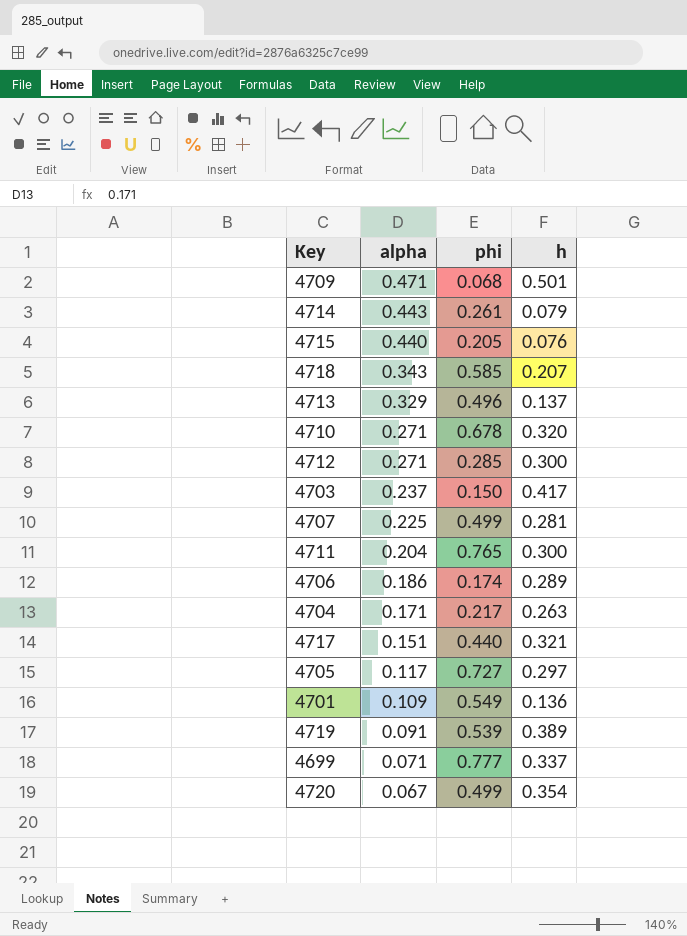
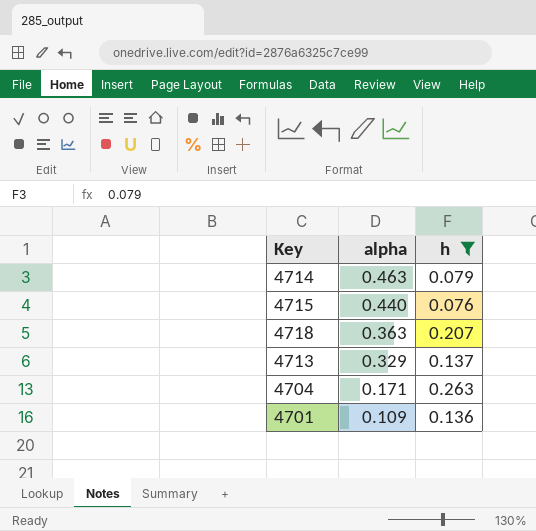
filter: none -> h <= 0.263
column phi | position: 3 -> none
4714 | alpha: 0.443 -> 0.463
4718 | alpha: 0.343 -> 0.363

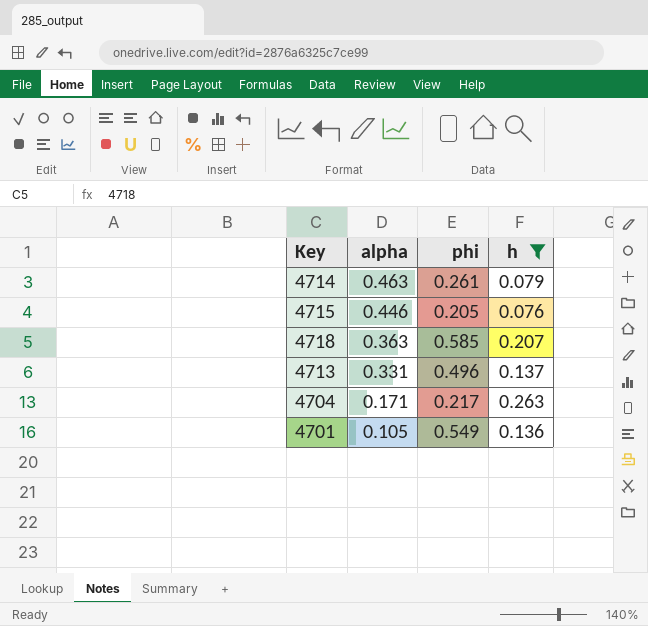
column phi | position: none -> 3
4715 | alpha: 0.440 -> 0.446
4713 | alpha: 0.329 -> 0.331
4701 | alpha: 0.109 -> 0.105

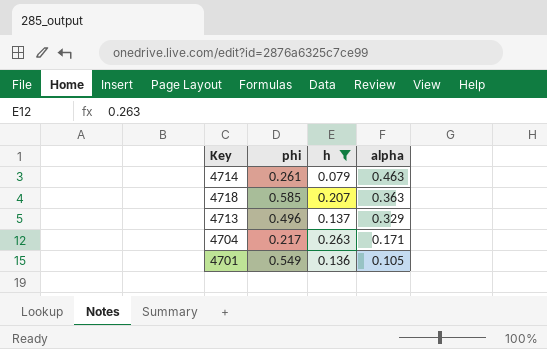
column alpha | position: 2 -> 4
row 4715: 0.446 | 0.205 | 0.076 -> none
4713 | alpha: 0.331 -> 0.329

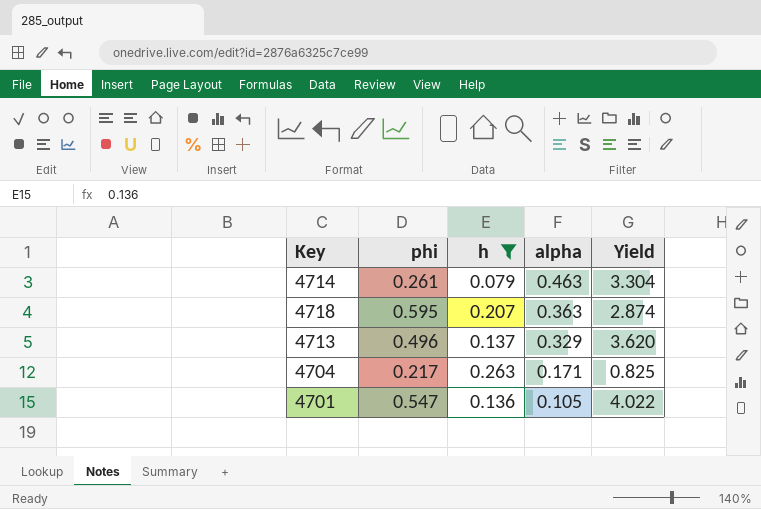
column Yield | formula: none -> [phi] / [h]
4718 | phi: 0.585 -> 0.595
4701 | phi: 0.549 -> 0.547

